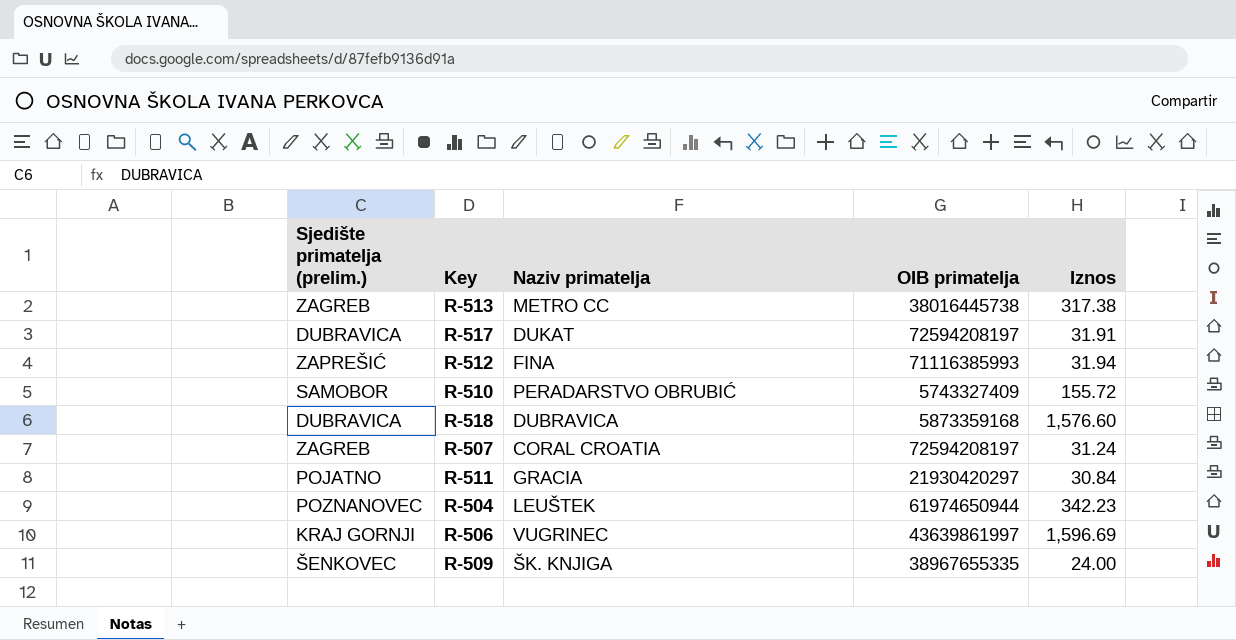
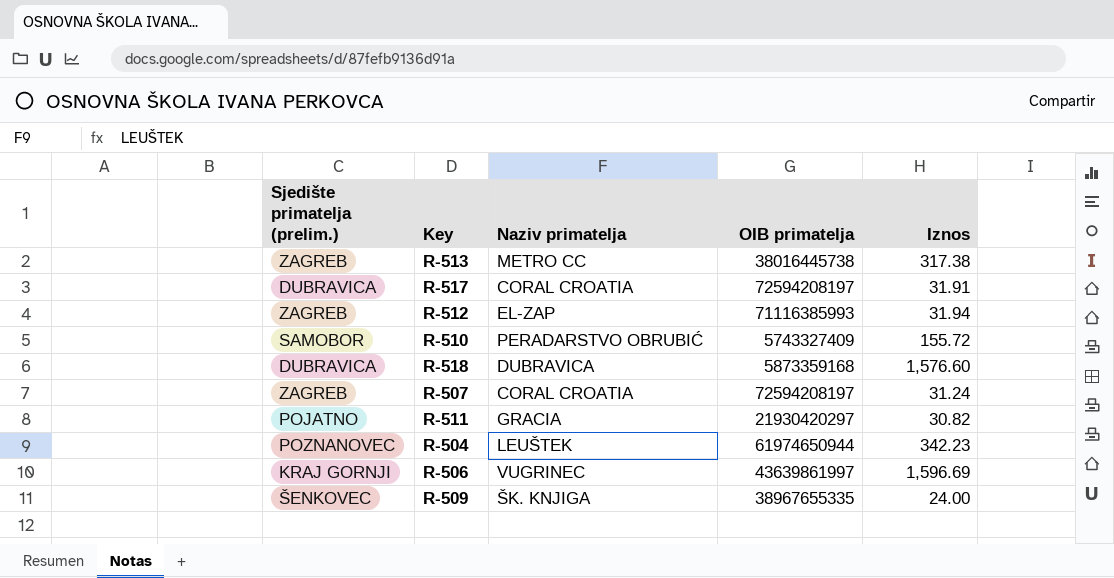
R-517 | Naziv primatelja: DUKAT -> CORAL CROATIA
R-512 | Sjedište primatelja (prelim.): ZAPREŠIĆ -> ZAGREB
R-512 | Naziv primatelja: FINA -> EL-ZAP
R-511 | Iznos: 30.84 -> 30.82

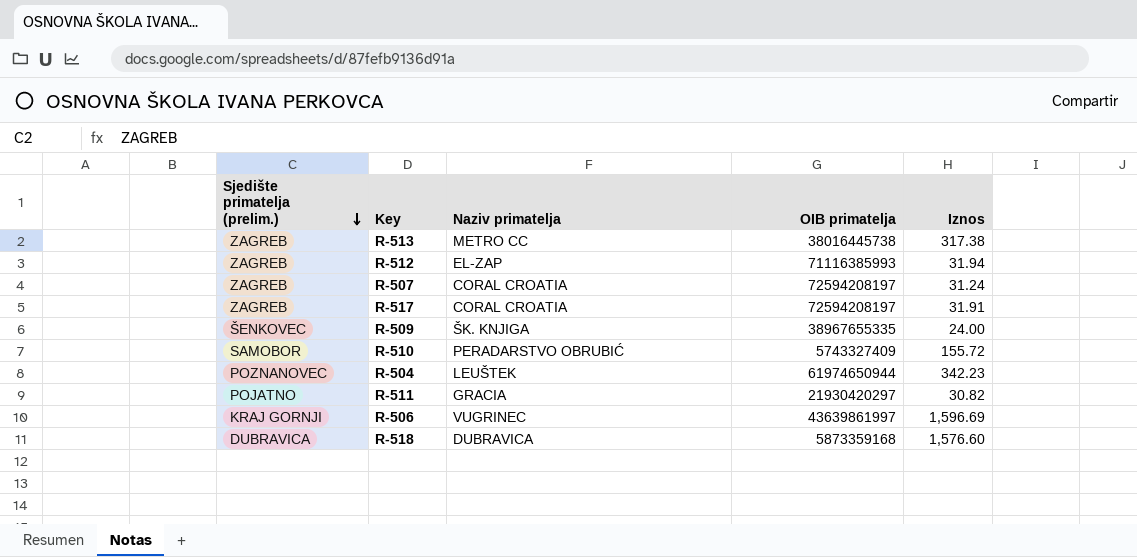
row order: none -> Sjedište primatelja (prelim.) descending
R-517 | Sjedište primatelja (prelim.): DUBRAVICA -> ZAGREB

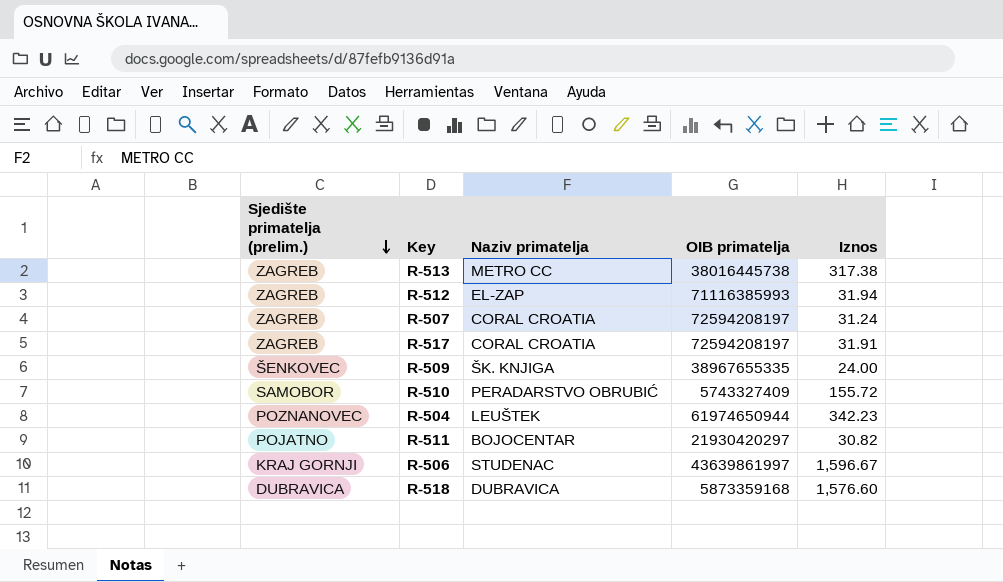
R-511 | Naziv primatelja: GRACIA -> BOJOCENTAR
R-506 | Naziv primatelja: VUGRINEC -> STUDENAC
R-506 | Iznos: 1,596.69 -> 1,596.67

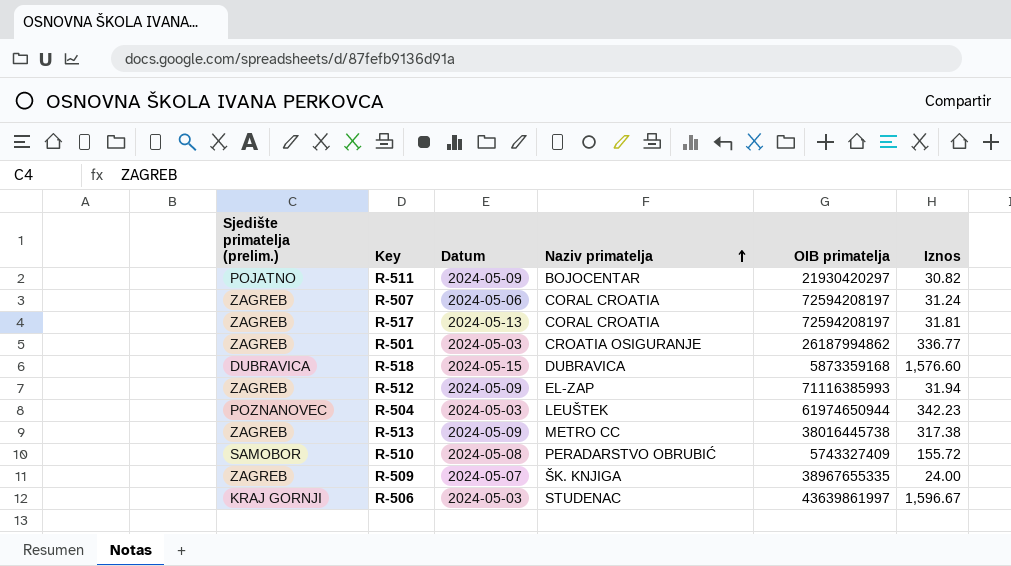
row order: Sjedište primatelja (prelim.) descending -> Naziv primatelja ascending
column Datum | position: none -> 3
R-517 | Iznos: 31.91 -> 31.81
row R-501: none -> ZAGREB | 2024-05-03 | CROATIA OSIGURANJE | 26187994862 | 336.77
R-509 | Sjedište primatelja (prelim.): ŠENKOVEC -> ZAGREB

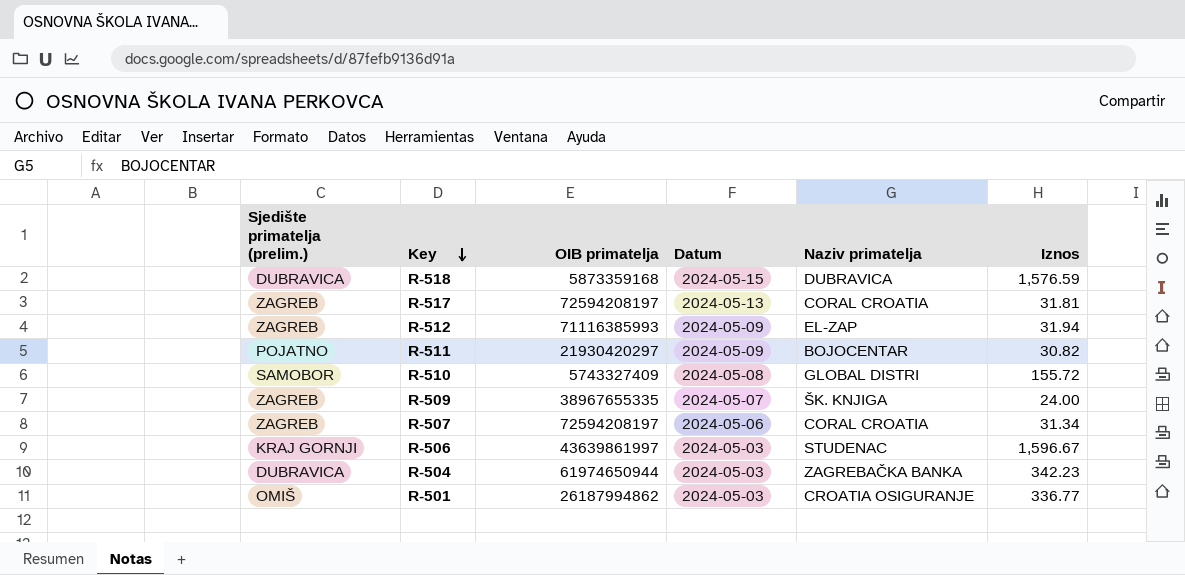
row order: Naziv primatelja ascending -> Key descending
column OIB primatelja | position: 5 -> 3
row R-513: ZAGREB | 2024-05-09 | METRO CC | 38016445738 | 317.38 -> none
R-518 | Iznos: 1,576.60 -> 1,576.59
R-510 | Naziv primatelja: PERADARSTVO OBRUBIĆ -> GLOBAL DISTRI
R-507 | Iznos: 31.24 -> 31.34
R-504 | Sjedište primatelja (prelim.): POZNANOVEC -> DUBRAVICA
R-504 | Naziv primatelja: LEUŠTEK -> ZAGREBAČKA BANKA
R-501 | Sjedište primatelja (prelim.): ZAGREB -> OMIŠ

